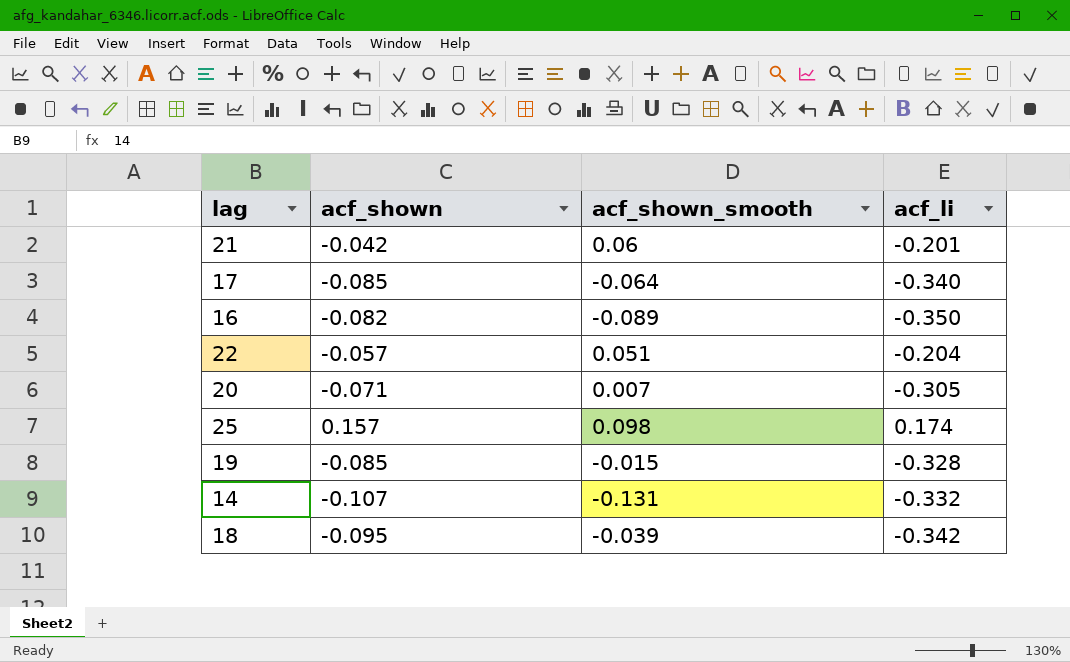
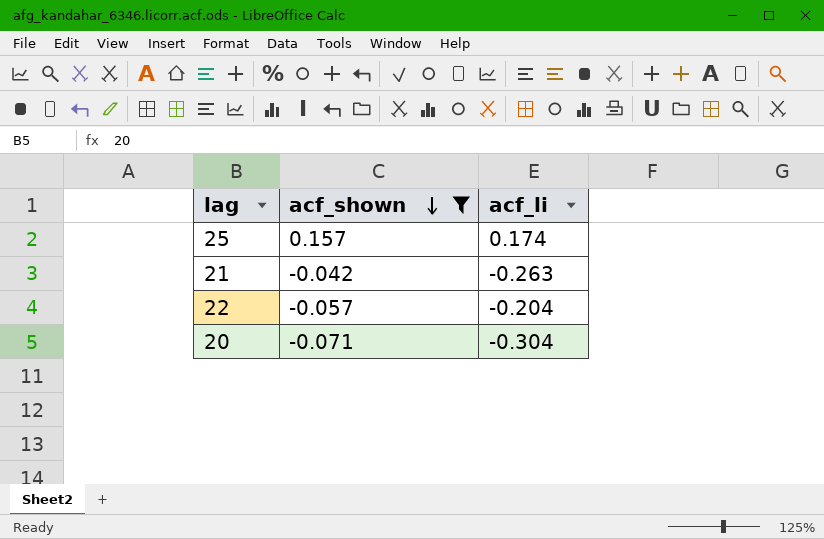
filter: none -> acf_shown >= -0.071
row order: none -> acf_shown descending
column acf_shown_smooth | position: 3 -> none
21 | acf_li: -0.201 -> -0.263
20 | acf_li: -0.305 -> -0.304

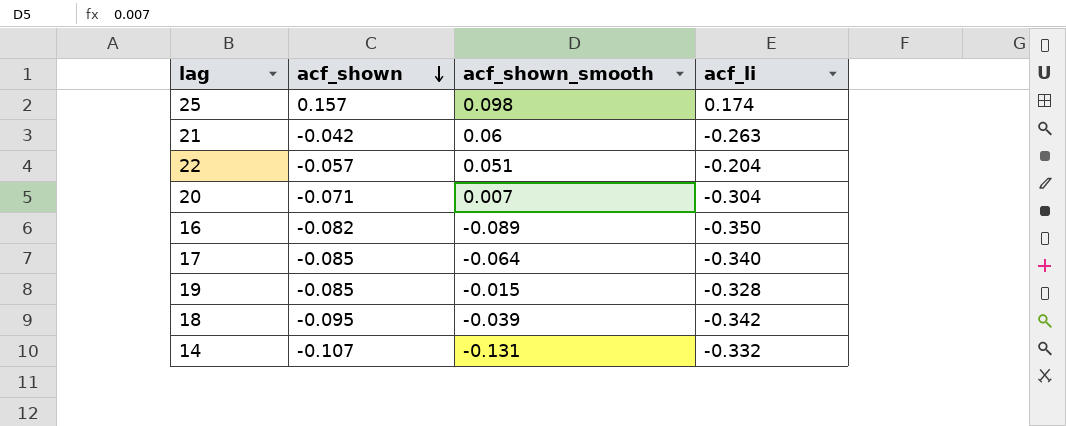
filter: acf_shown >= -0.071 -> none
column acf_shown_smooth | position: none -> 3

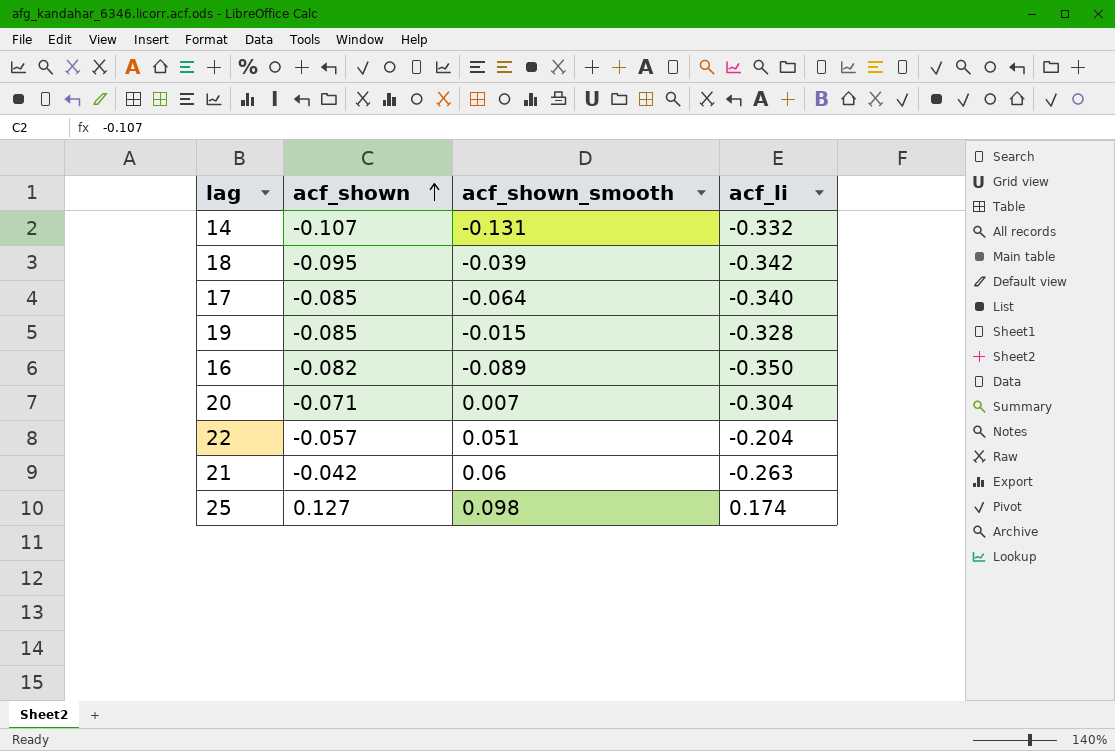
row order: acf_shown descending -> acf_shown ascending
25 | acf_shown: 0.157 -> 0.127

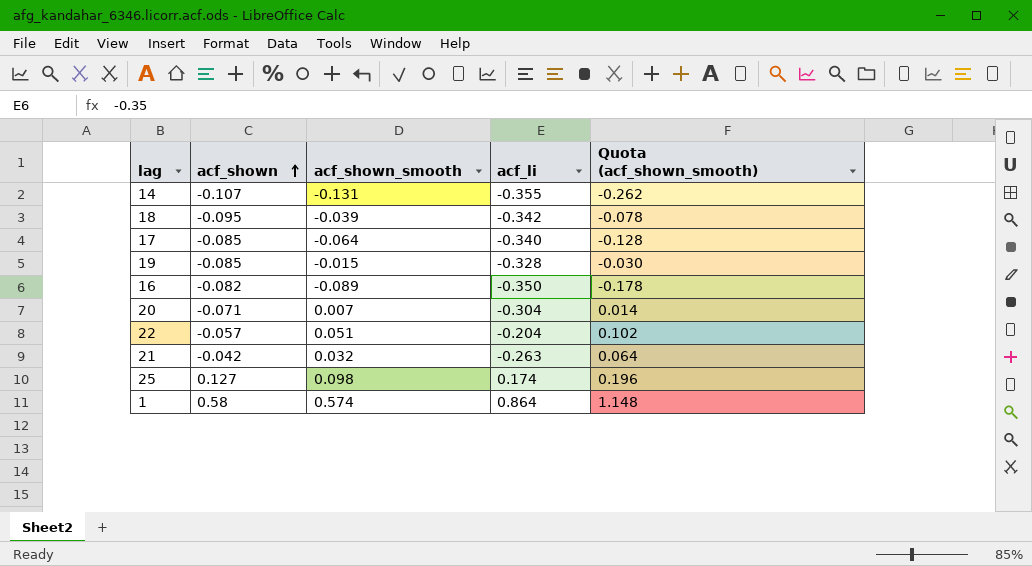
column Quota (acf_shown_smooth) | formula: none -> [acf_shown_smooth] * 2
14 | acf_li: -0.332 -> -0.355
21 | acf_shown_smooth: 0.06 -> 0.032
row 1: none -> 0.58 | 0.574 | 0.864 | 1.148

